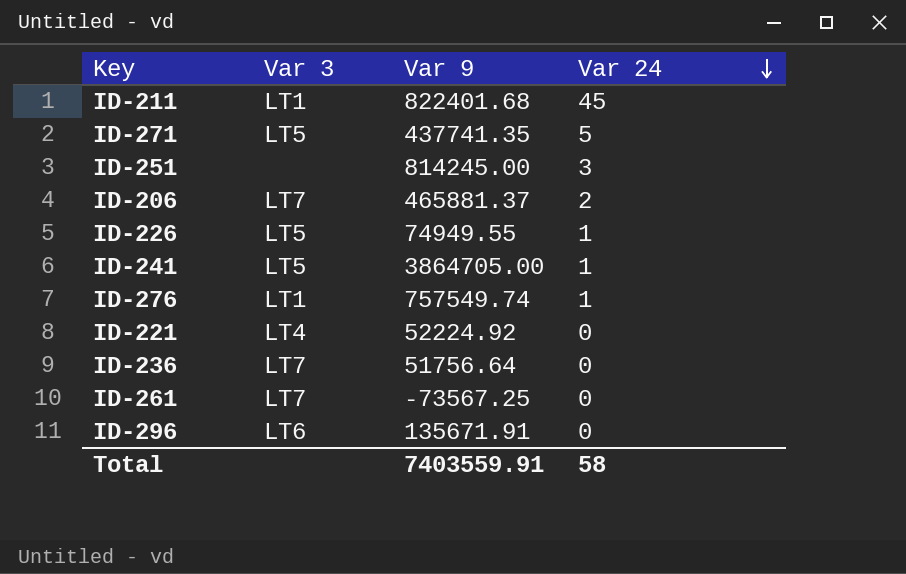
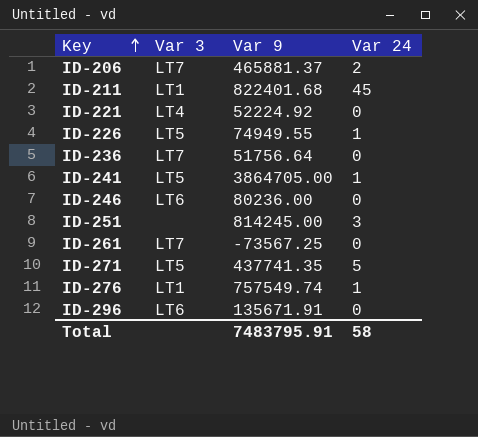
row order: Var 24 descending -> Key ascending
row ID-246: none -> LT6 | 80236.00 | 0
Total | Var 9: 7403559.91 -> 7483795.91

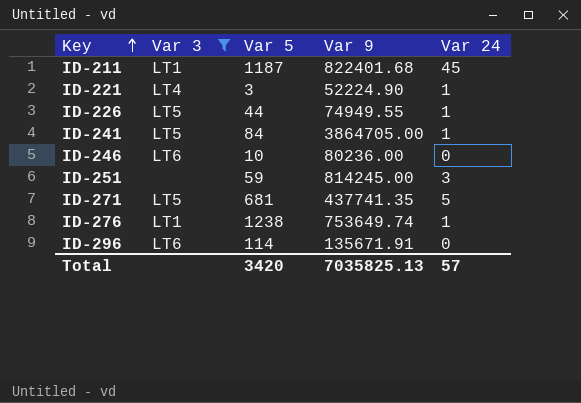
filter: none -> Var 3 != LT7
column Var 5 | position: none -> 3
ID-221 | Var 9: 52224.92 -> 52224.90
ID-221 | Var 24: 0 -> 1
ID-276 | Var 9: 757549.74 -> 753649.74
Total | Var 9: 7483795.91 -> 7035825.13
Total | Var 24: 58 -> 57

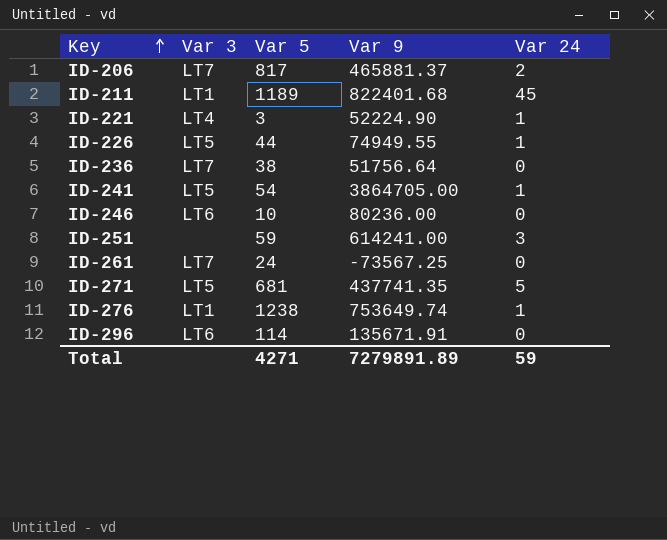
filter: Var 3 != LT7 -> none
ID-211 | Var 5: 1187 -> 1189
ID-241 | Var 5: 84 -> 54
ID-251 | Var 9: 814245.00 -> 614241.00
Total | Var 5: 3420 -> 4271
Total | Var 9: 7035825.13 -> 7279891.89
Total | Var 24: 57 -> 59

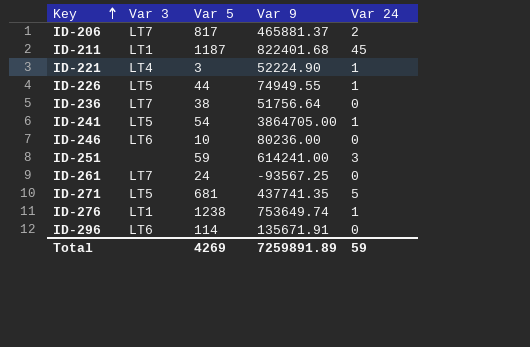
ID-211 | Var 5: 1189 -> 1187
ID-261 | Var 9: -73567.25 -> -93567.25
Total | Var 5: 4271 -> 4269
Total | Var 9: 7279891.89 -> 7259891.89

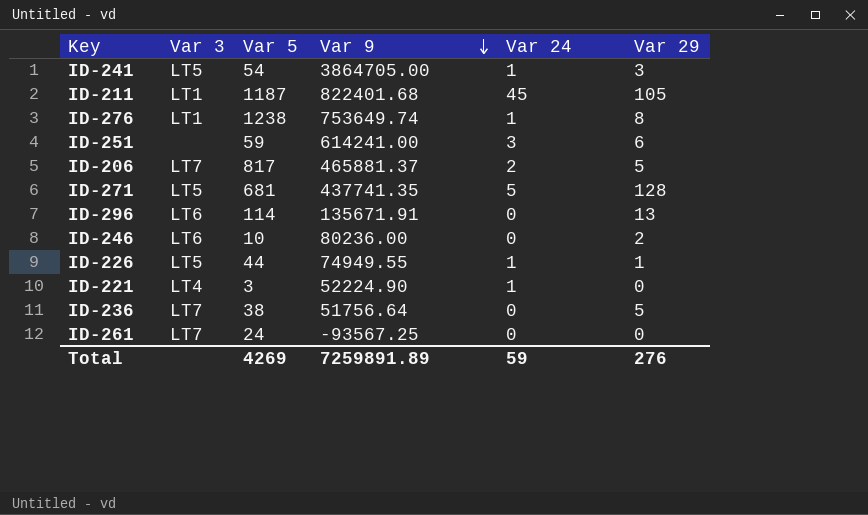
row order: Key ascending -> Var 9 descending
column Var 29 | position: none -> 6

